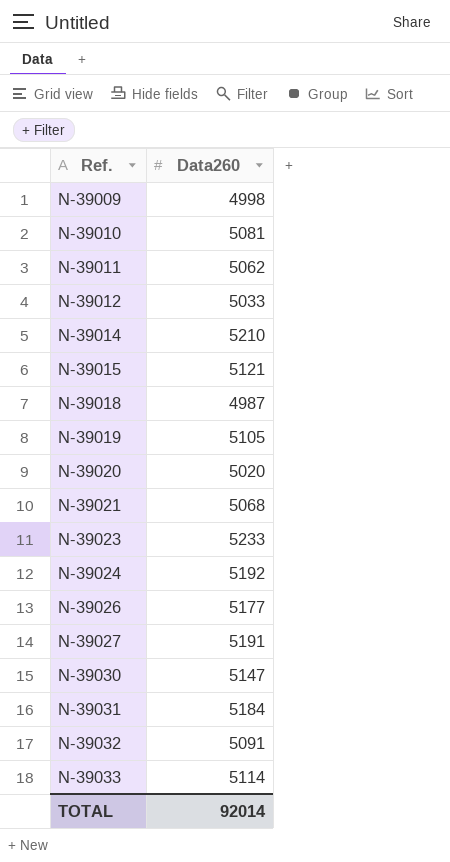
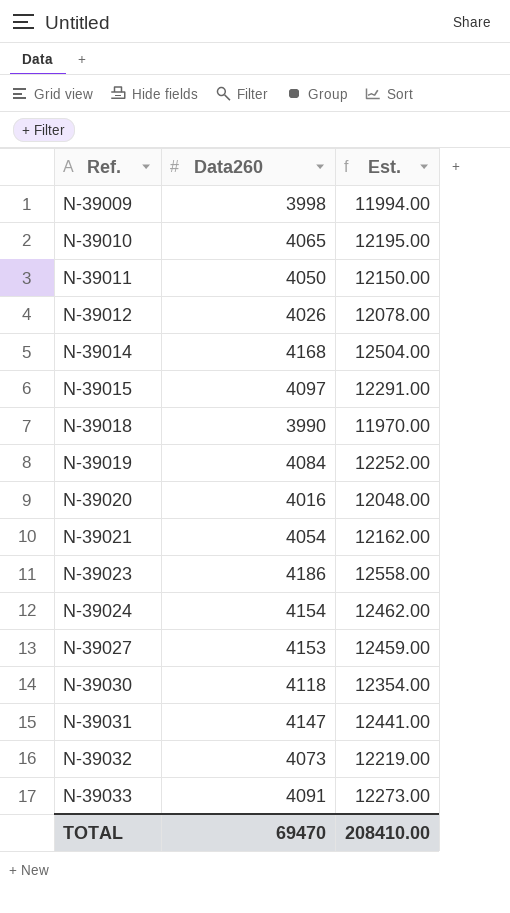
column Est. | formula: none -> [Data260] * 3
row N-39026: 5177 -> none
N-39009 | Data260: 4998 -> 3998
N-39010 | Data260: 5081 -> 4065
N-39011 | Data260: 5062 -> 4050
N-39012 | Data260: 5033 -> 4026
N-39014 | Data260: 5210 -> 4168
N-39015 | Data260: 5121 -> 4097
N-39018 | Data260: 4987 -> 3990
N-39019 | Data260: 5105 -> 4084
N-39020 | Data260: 5020 -> 4016
N-39021 | Data260: 5068 -> 4054
N-39023 | Data260: 5233 -> 4186
N-39024 | Data260: 5192 -> 4154
N-39027 | Data260: 5191 -> 4153
N-39030 | Data260: 5147 -> 4118
N-39031 | Data260: 5184 -> 4147
N-39032 | Data260: 5091 -> 4073
N-39033 | Data260: 5114 -> 4091
TOTAL | Data260: 92014 -> 69470

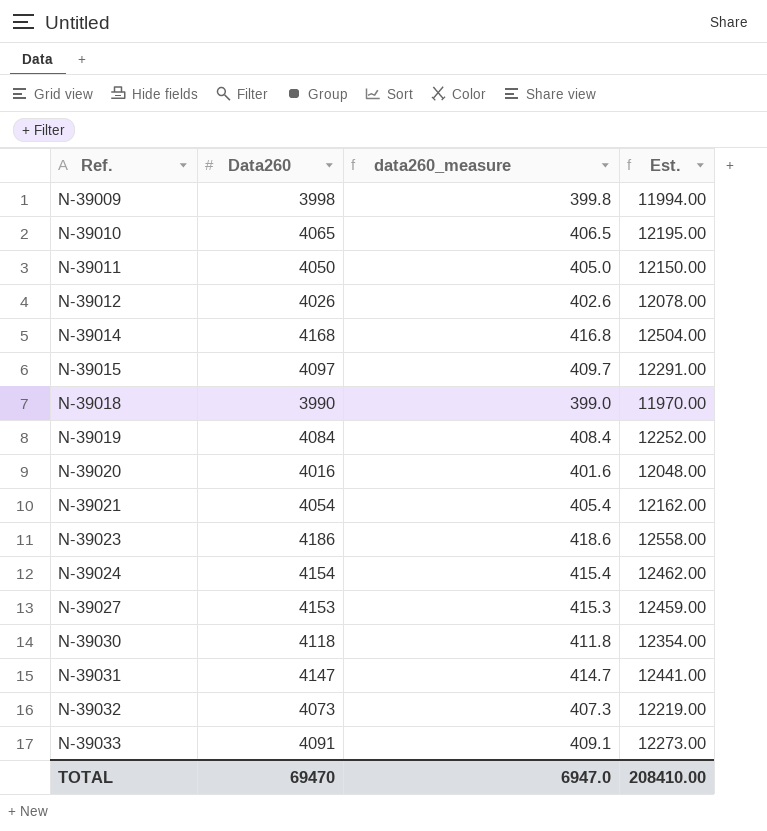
column data260_measure | formula: none -> [Data260] * 0.1

